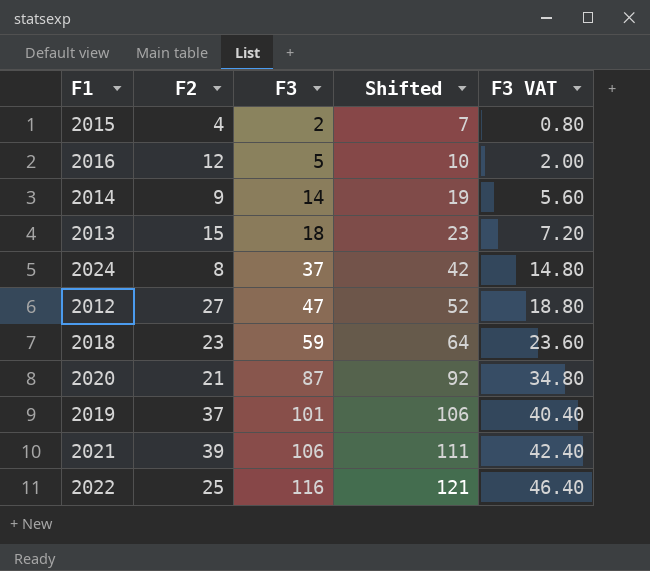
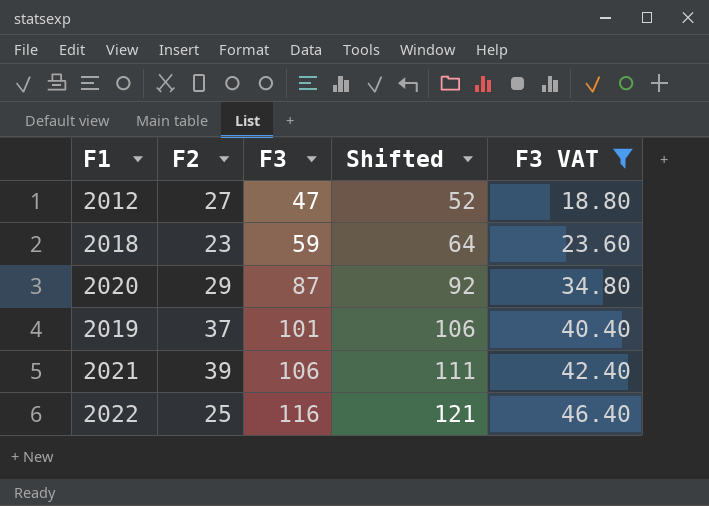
filter: none -> F3 VAT >= 18.80
2020 | F2: 21 -> 29

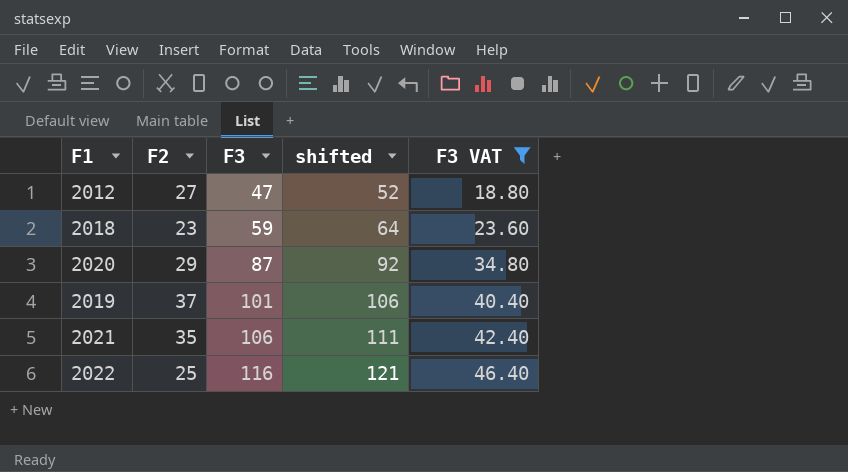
column name: Shifted -> shifted
2021 | F2: 39 -> 35

